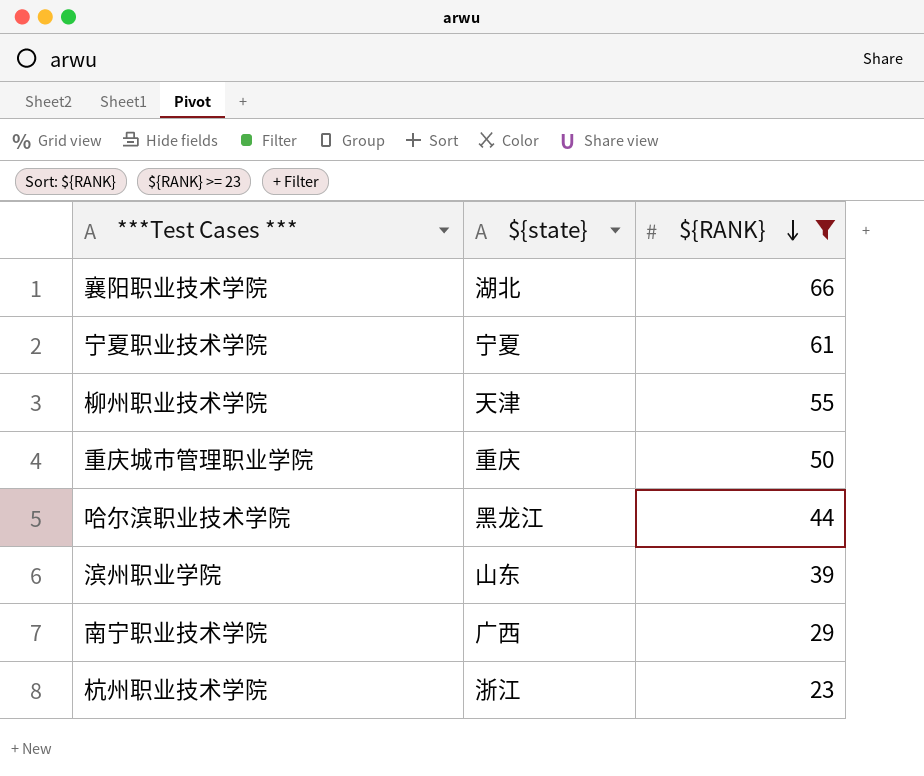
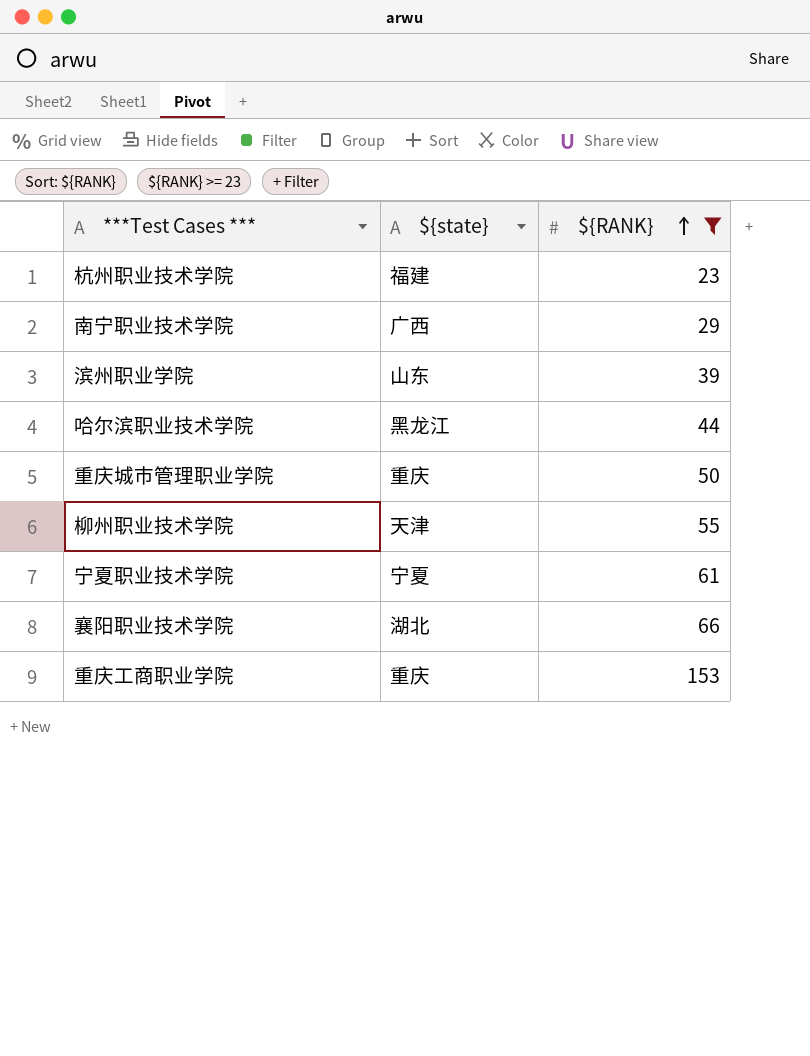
row order: ${RANK} descending -> ${RANK} ascending
杭州职业技术学院 | ${state}: 浙江 -> 福建
row 重庆工商职业学院: none -> 重庆 | 153

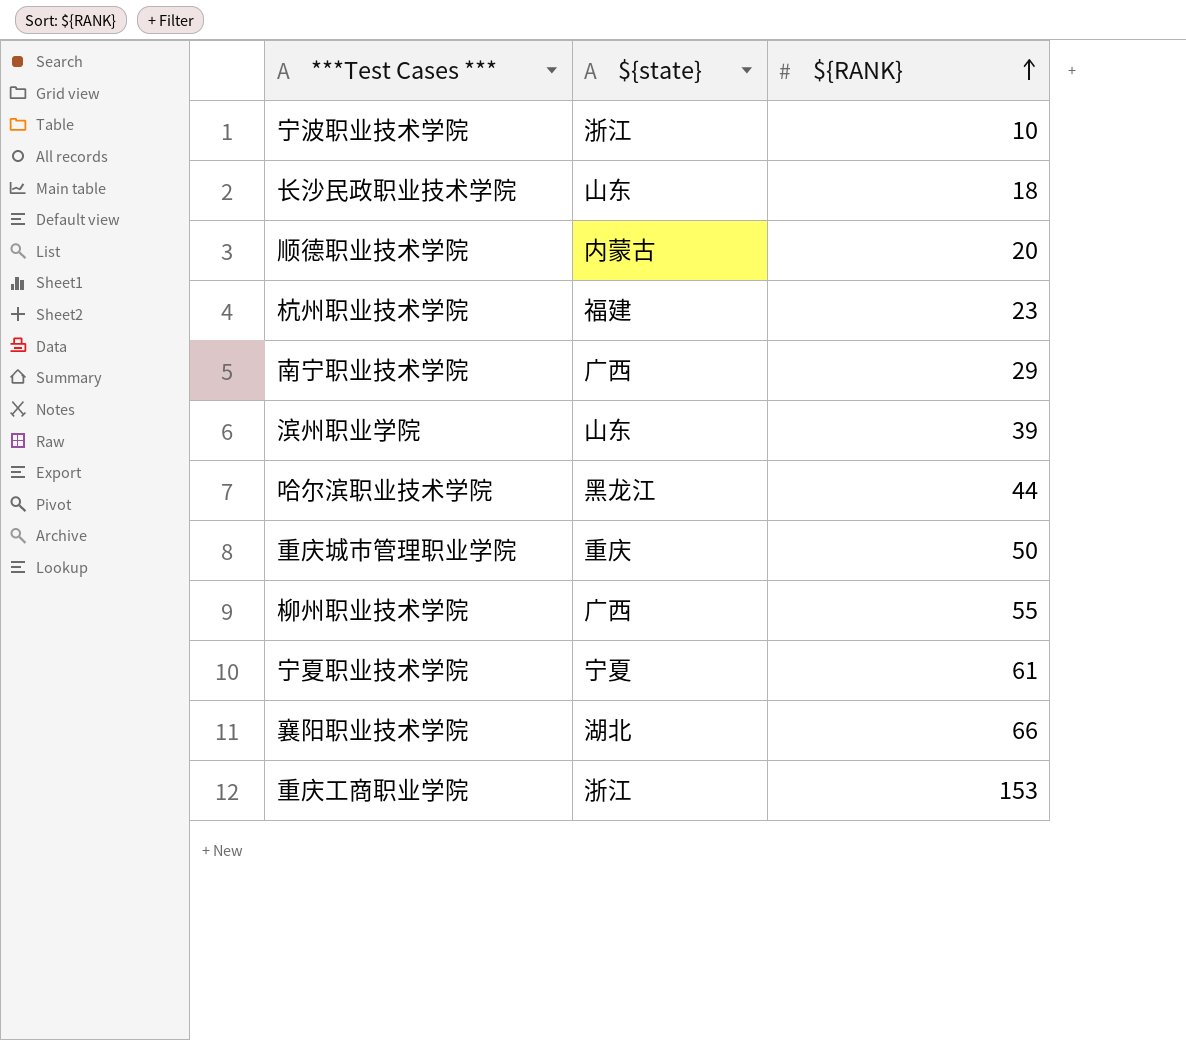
filter: ${RANK} >= 23 -> none
柳州职业技术学院 | ${state}: 天津 -> 广西
重庆工商职业学院 | ${state}: 重庆 -> 浙江

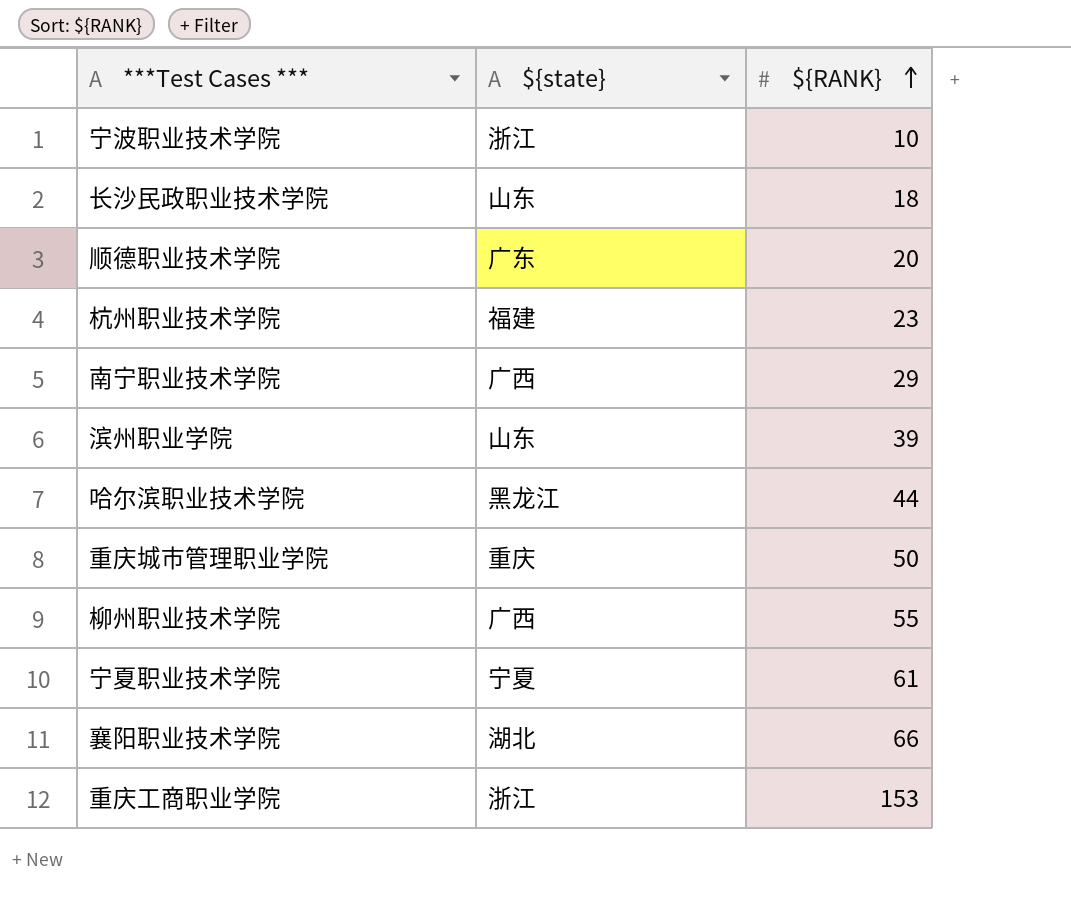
顺德职业技术学院 | ${state}: 内蒙古 -> 广东

